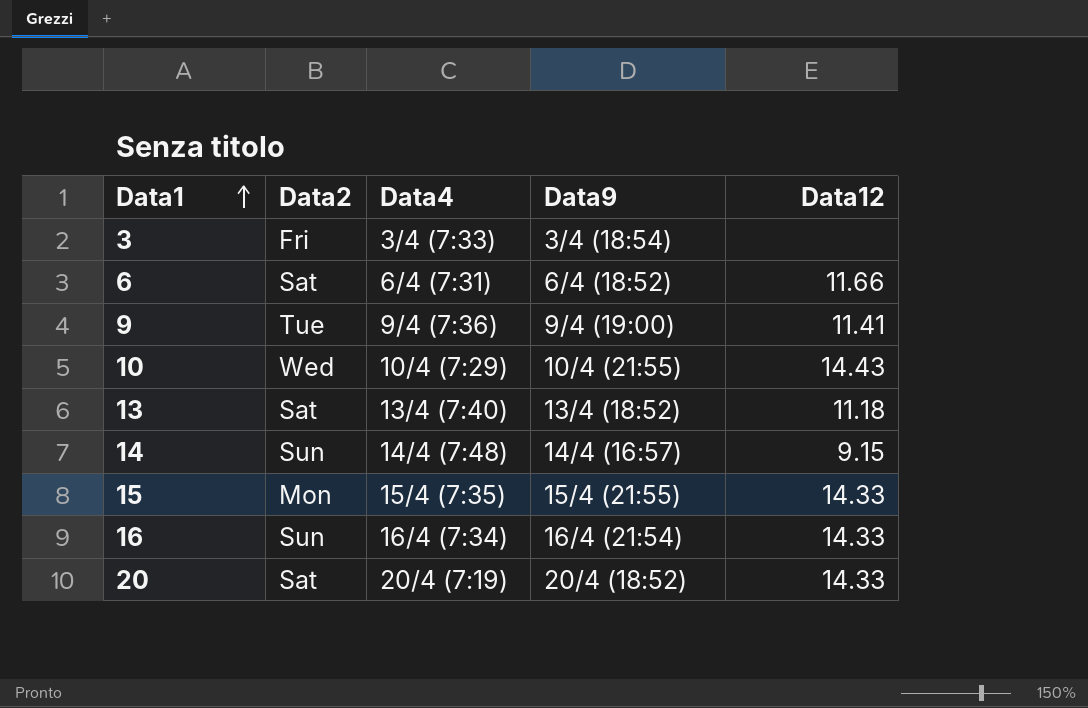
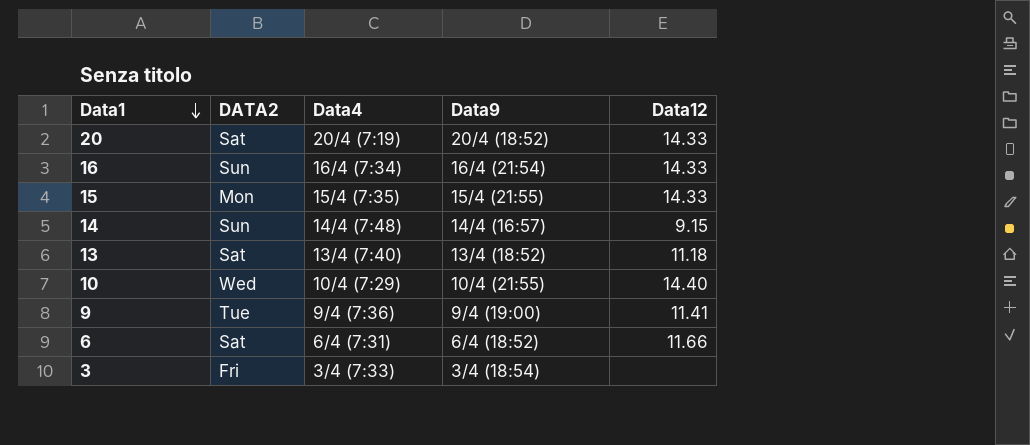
row order: Data1 ascending -> Data1 descending
column name: Data2 -> DATA2
10 | Data12: 14.43 -> 14.40

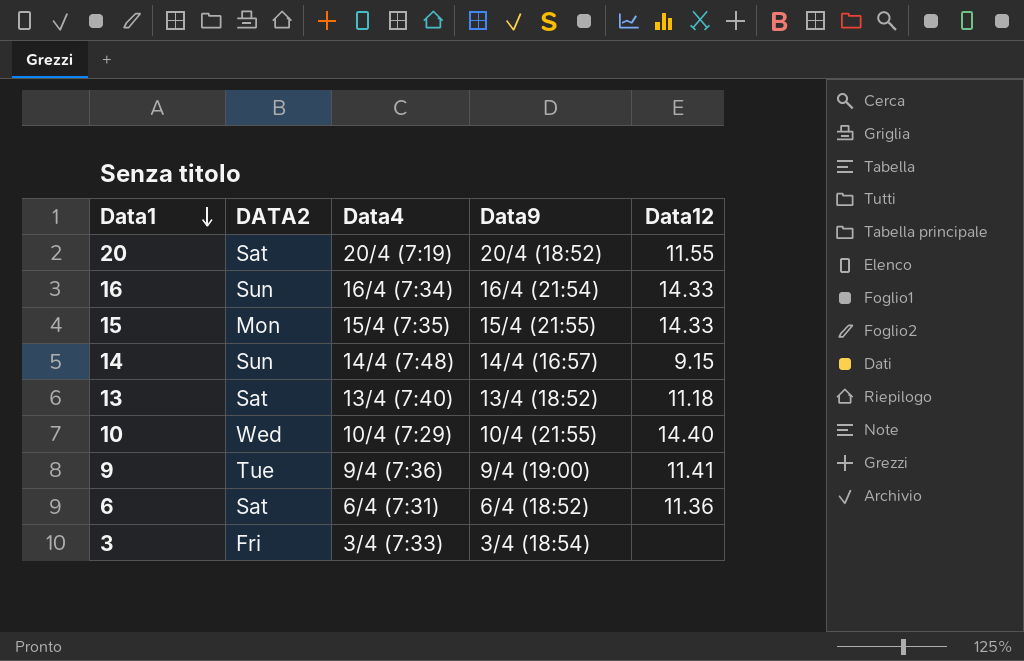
20 | Data12: 14.33 -> 11.55
6 | Data12: 11.66 -> 11.36

